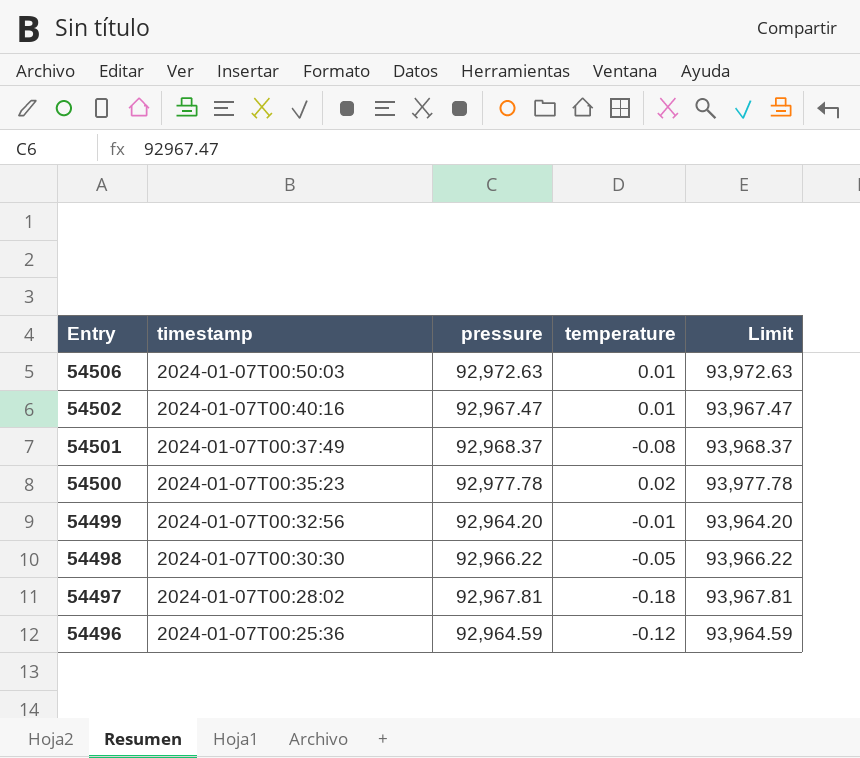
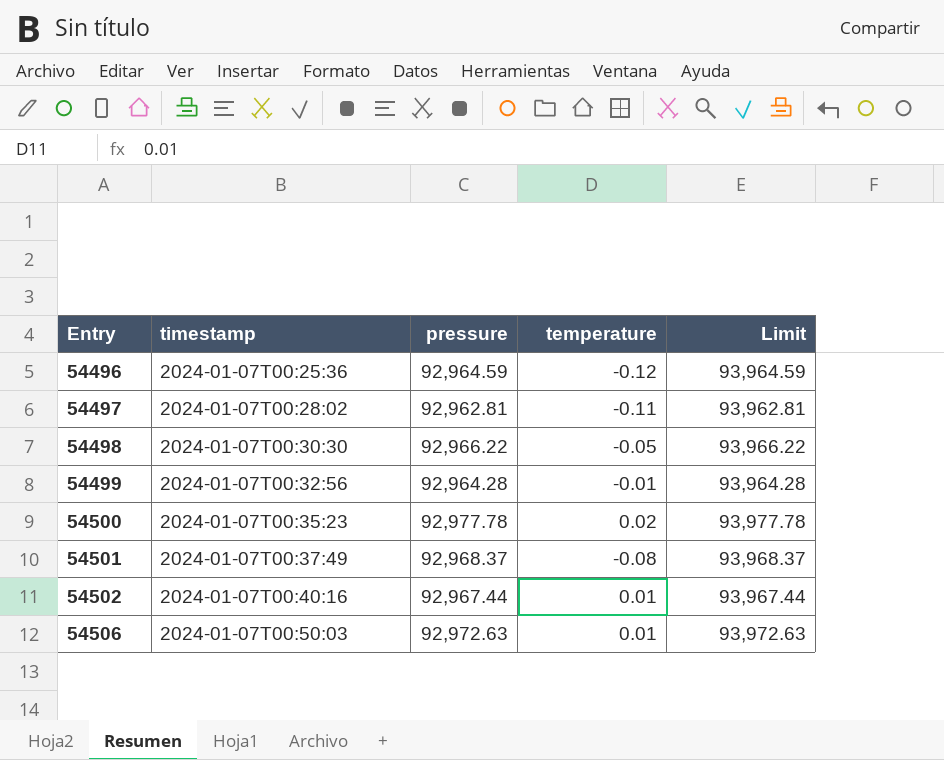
row order: Entry descending -> Entry ascending
54497 | pressure: 92,967.81 -> 92,962.81
54497 | temperature: -0.18 -> -0.11
54497 | Limit: 93,967.81 -> 93,962.81
54499 | pressure: 92,964.20 -> 92,964.28
54499 | Limit: 93,964.20 -> 93,964.28
54502 | pressure: 92,967.47 -> 92,967.44
54502 | Limit: 93,967.47 -> 93,967.44

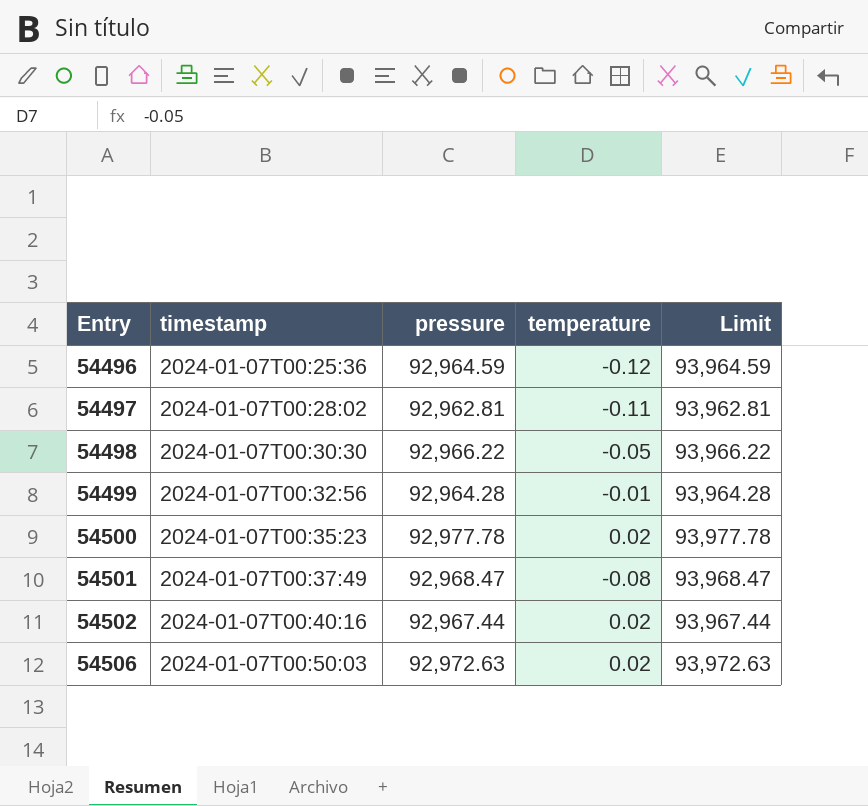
54501 | pressure: 92,968.37 -> 92,968.47
54501 | Limit: 93,968.37 -> 93,968.47
54502 | temperature: 0.01 -> 0.02
54506 | temperature: 0.01 -> 0.02

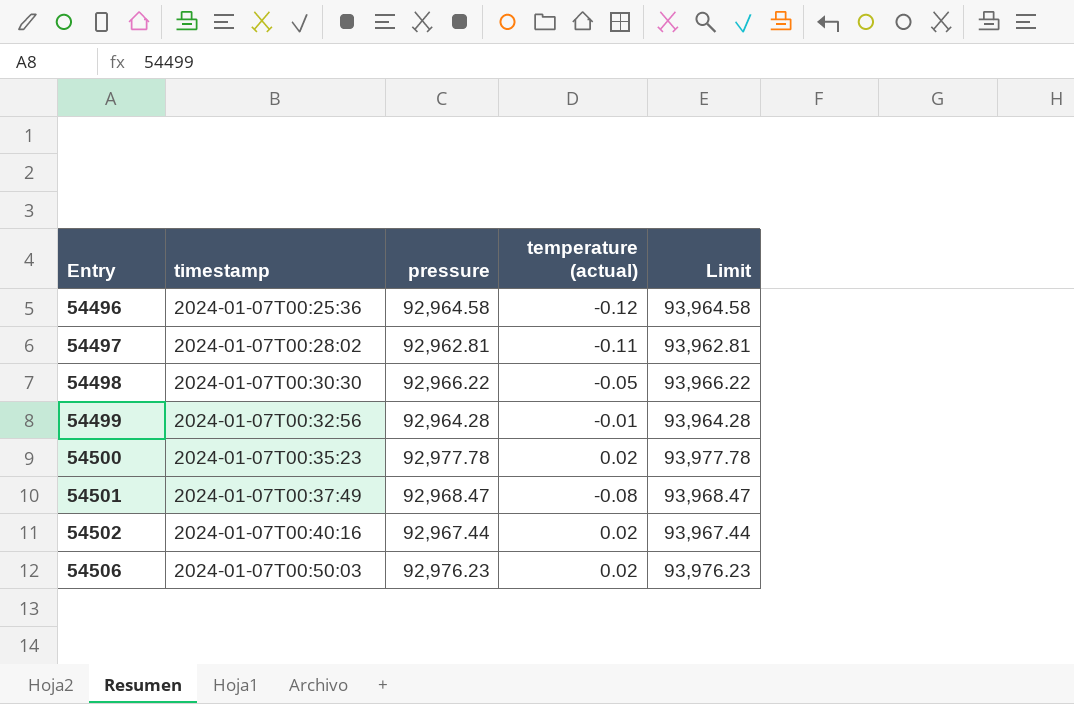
column name: temperature -> temperature (actual)
54496 | pressure: 92,964.59 -> 92,964.58
54496 | Limit: 93,964.59 -> 93,964.58
54506 | pressure: 92,972.63 -> 92,976.23
54506 | Limit: 93,972.63 -> 93,976.23

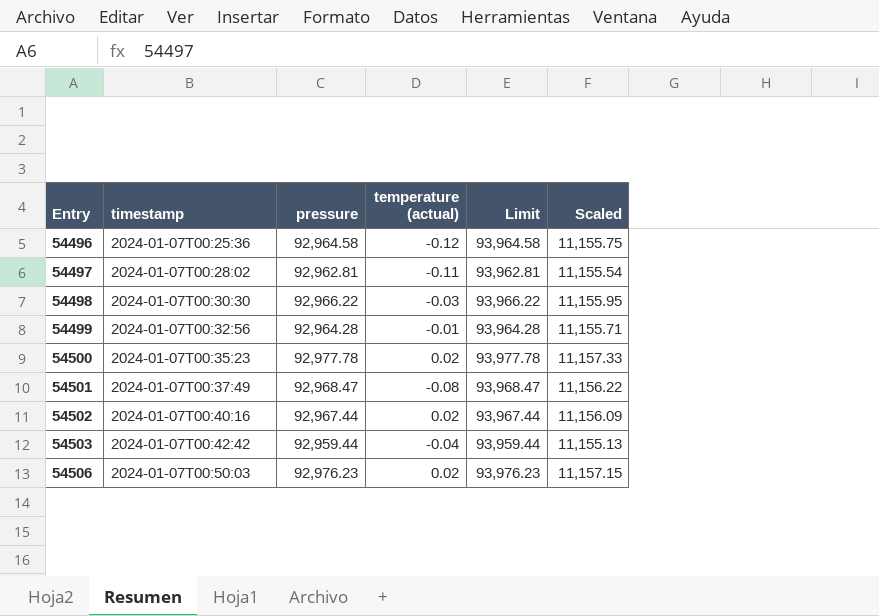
column Scaled | formula: none -> [pressure] * 0.12
54498 | temperature (actual): -0.05 -> -0.03
row 54503: none -> 2024-01-07T00:42:42 | 92,959.44 | -0.04 | 93,959.44 | 11,155.13

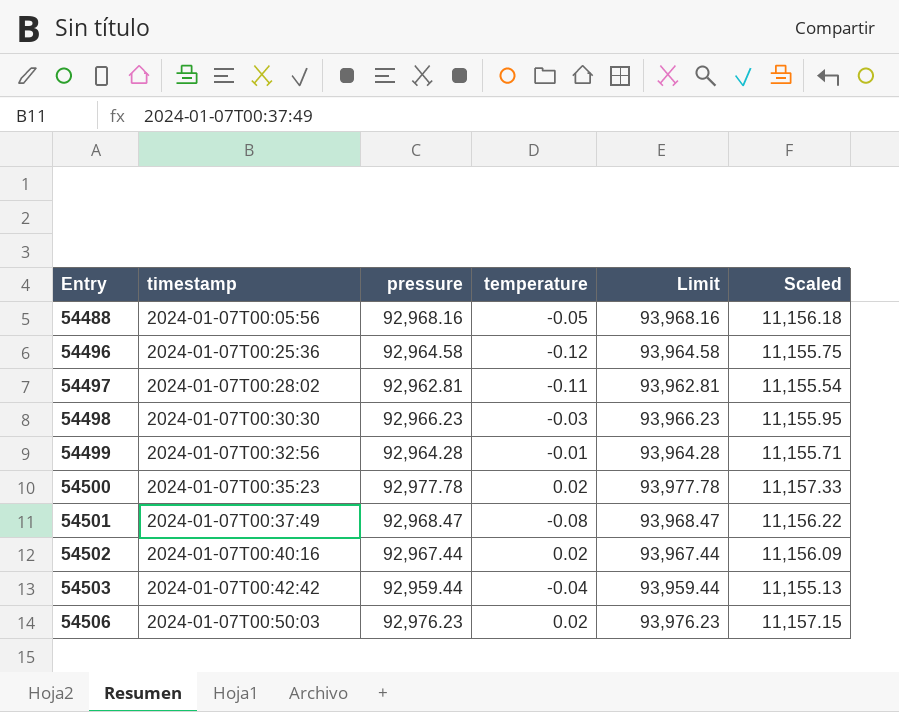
column name: temperature (actual) -> temperature
row 54488: none -> 2024-01-07T00:05:56 | 92,968.16 | -0.05 | 93,968.16 | 11,156.18
54498 | pressure: 92,966.22 -> 92,966.23
54498 | Limit: 93,966.22 -> 93,966.23

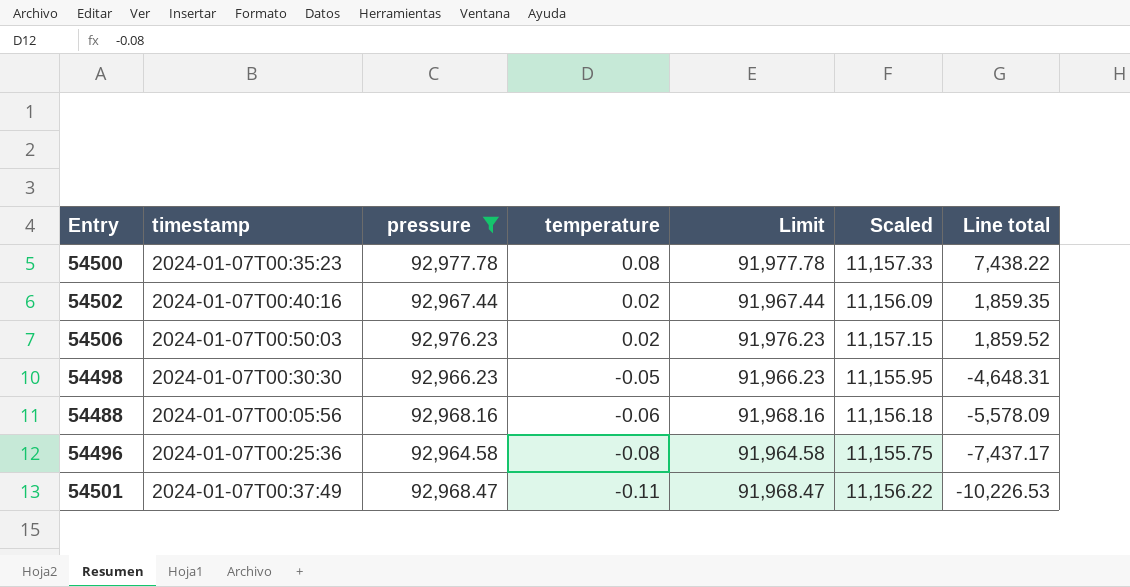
filter: none -> pressure >= 92,964.58
row order: Entry ascending -> temperature descending
column Limit | formula: [pressure] + 1000 -> [pressure] - 1000
column Line total | formula: none -> [pressure] * [temperature]
54500 | temperature: 0.02 -> 0.08
54498 | temperature: -0.03 -> -0.05
54488 | temperature: -0.05 -> -0.06
54496 | temperature: -0.12 -> -0.08
54501 | temperature: -0.08 -> -0.11

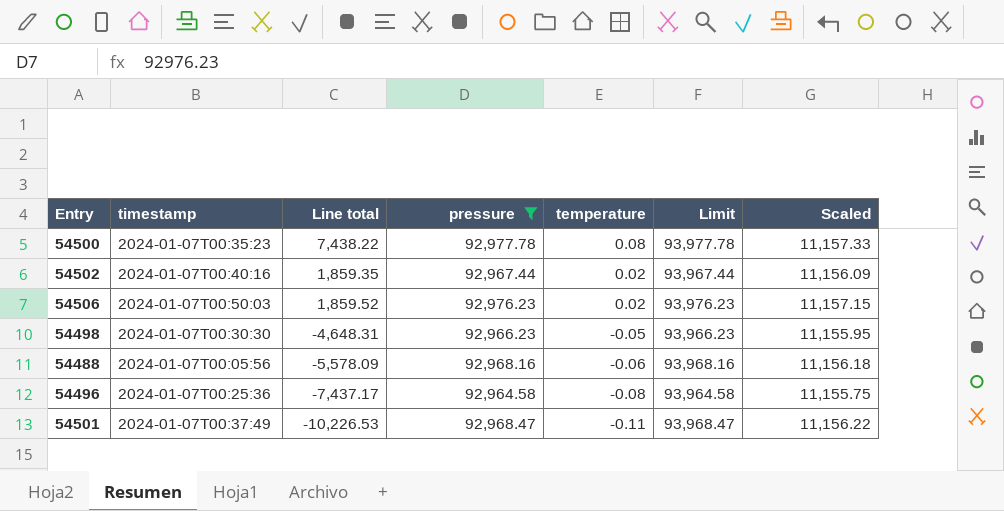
column Line total | position: 7 -> 3
column Limit | formula: [pressure] - 1000 -> [pressure] + 1000

